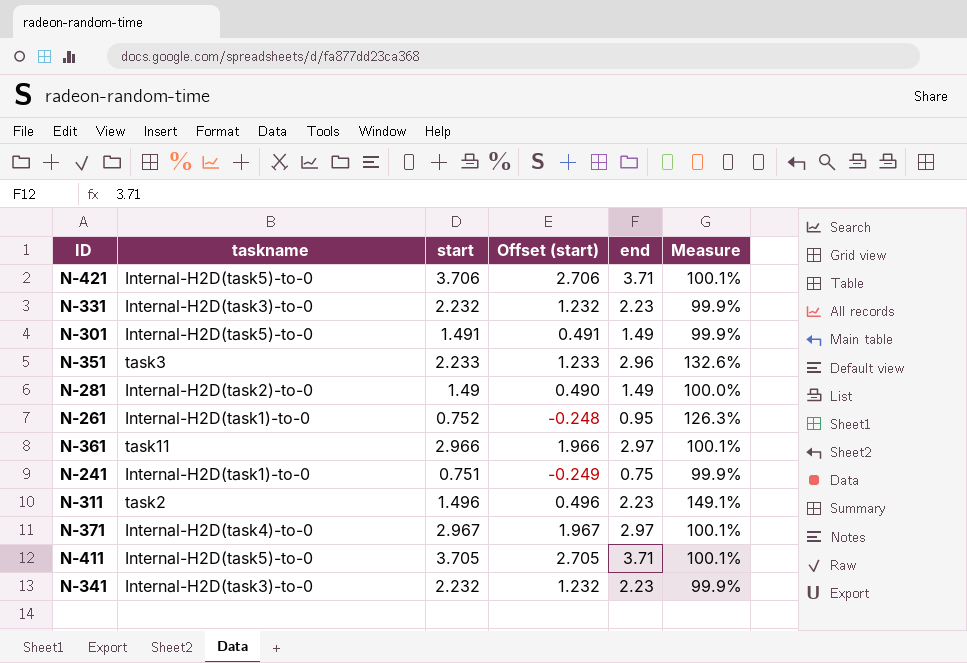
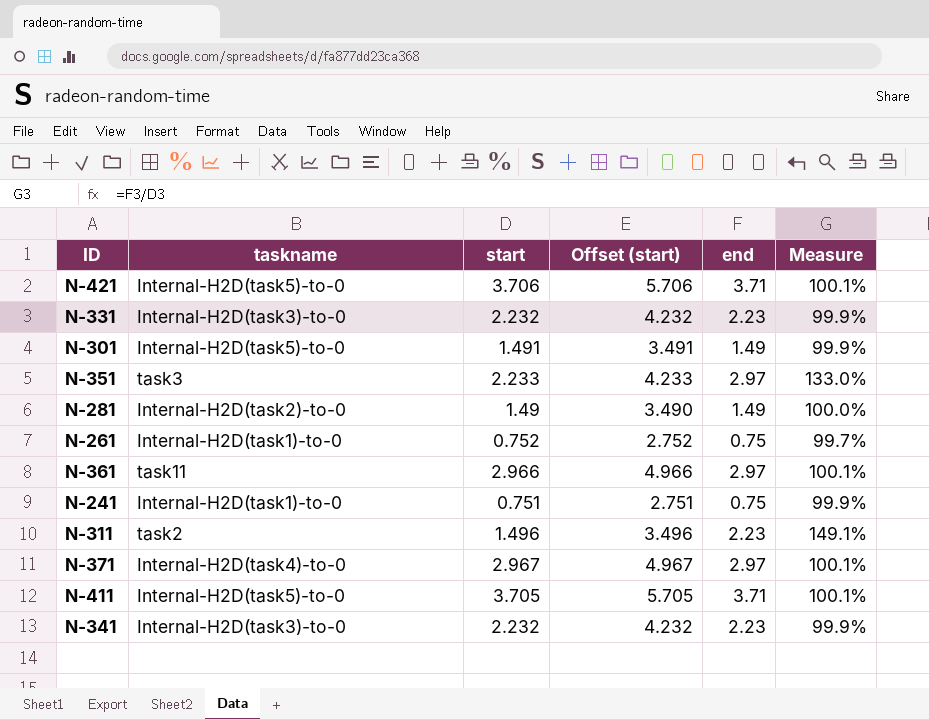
column Offset (start) | formula: [start] - 1 -> [start] + 2
N-351 | end: 2.96 -> 2.97
N-351 | Measure: 132.6% -> 133.0%
N-261 | end: 0.95 -> 0.75
N-261 | Measure: 126.3% -> 99.7%

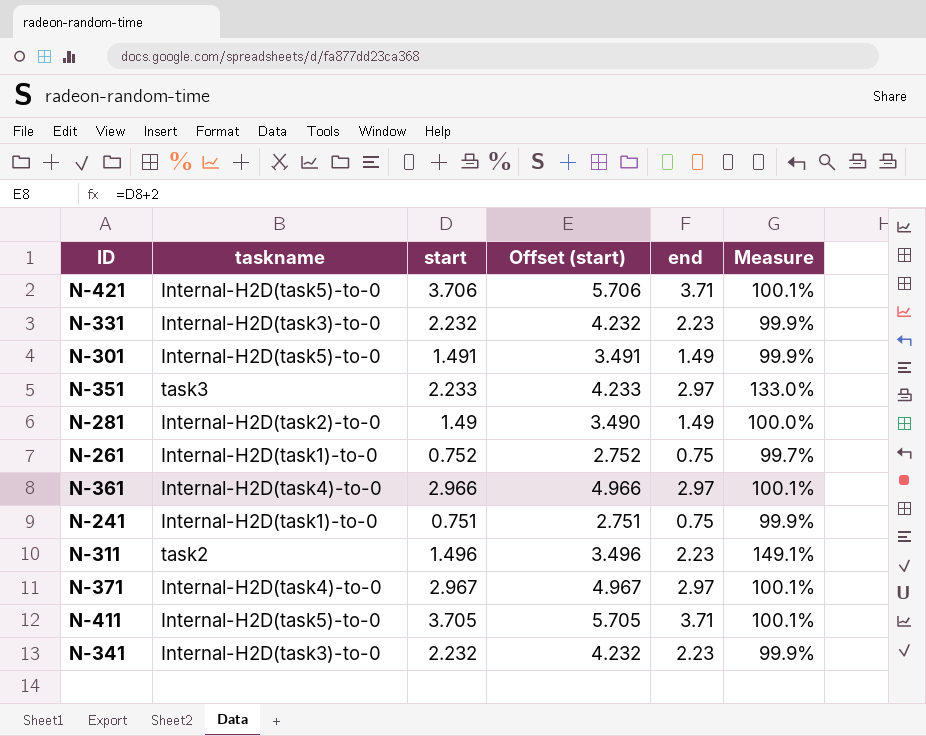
N-361 | taskname: task11 -> Internal-H2D(task4)-to-0

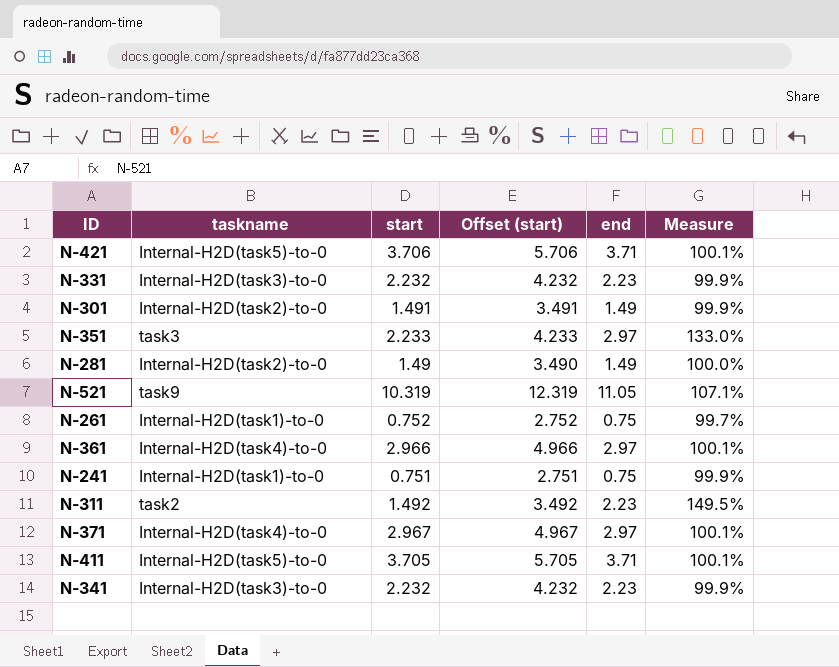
N-301 | taskname: Internal-H2D(task5)-to-0 -> Internal-H2D(task2)-to-0
row N-521: none -> task9 | 10.319 | 12.319 | 11.05 | 107.1%
N-311 | start: 1.496 -> 1.492
N-311 | Offset (start): 3.496 -> 3.492
N-311 | Measure: 149.1% -> 149.5%

